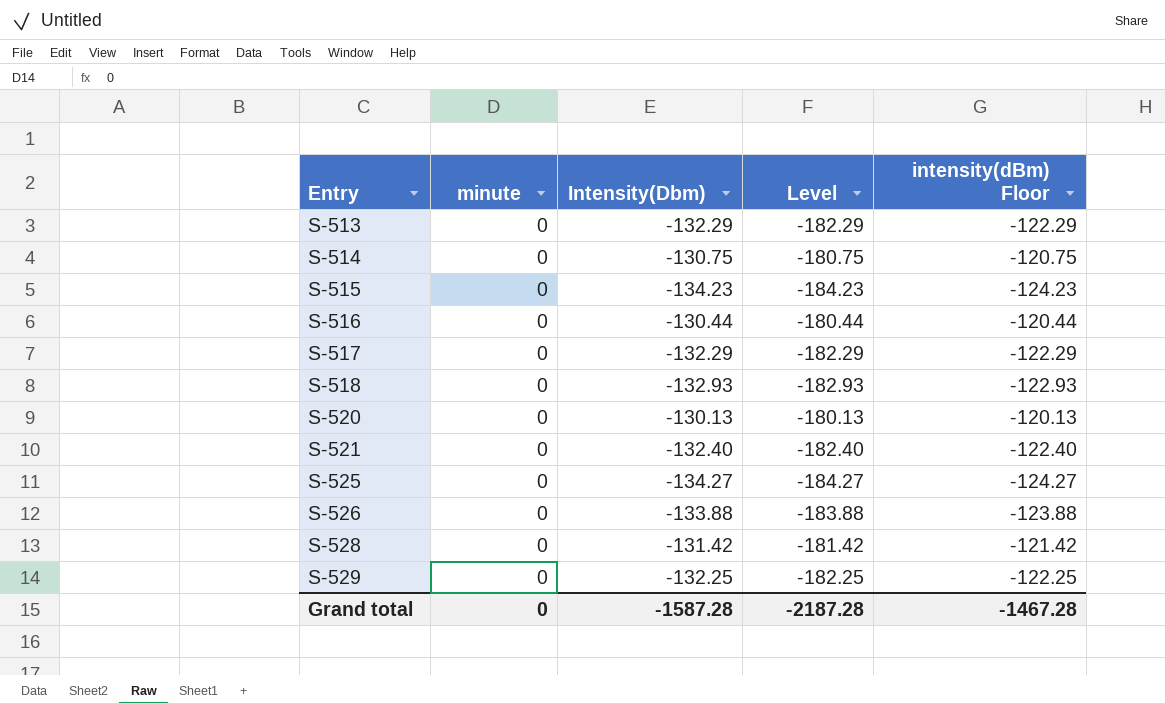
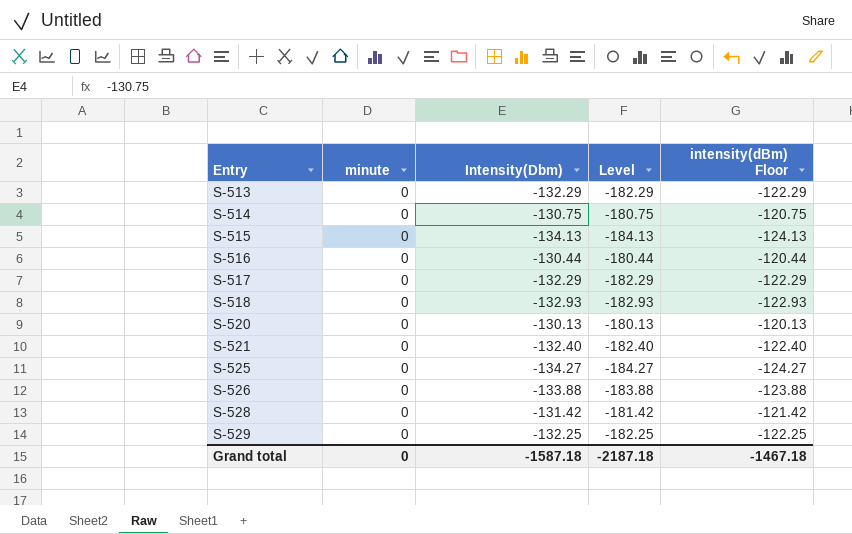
S-515 | Intensity(Dbm): -134.23 -> -134.13
S-515 | Level: -184.23 -> -184.13
S-515 | intensity(dBm) Floor: -124.23 -> -124.13
Grand total | Intensity(Dbm): -1587.28 -> -1587.18
Grand total | Level: -2187.28 -> -2187.18
Grand total | intensity(dBm) Floor: -1467.28 -> -1467.18

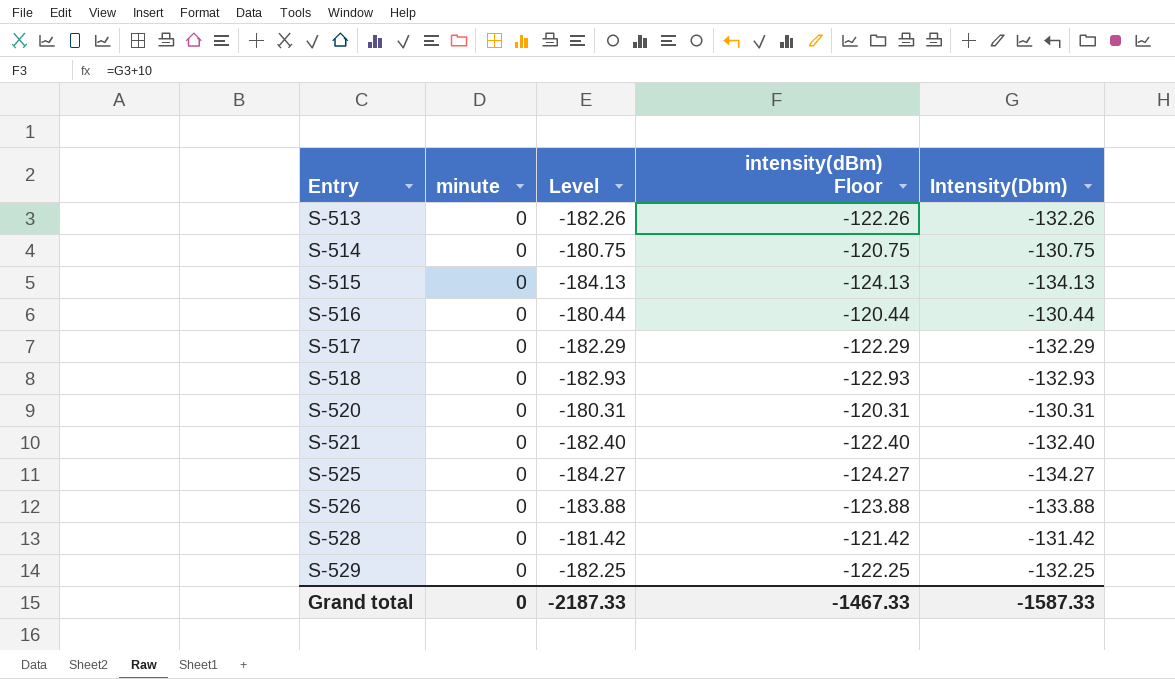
column Intensity(Dbm) | position: 3 -> 5
S-513 | Level: -182.29 -> -182.26
S-513 | intensity(dBm) Floor: -122.29 -> -122.26
S-513 | Intensity(Dbm): -132.29 -> -132.26
S-520 | Level: -180.13 -> -180.31
S-520 | intensity(dBm) Floor: -120.13 -> -120.31
S-520 | Intensity(Dbm): -130.13 -> -130.31
Grand total | Level: -2187.18 -> -2187.33
Grand total | intensity(dBm) Floor: -1467.18 -> -1467.33
Grand total | Intensity(Dbm): -1587.18 -> -1587.33

